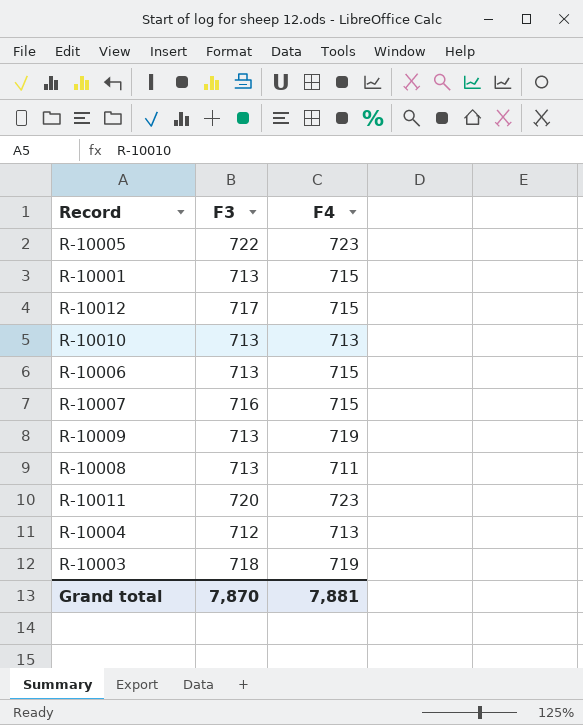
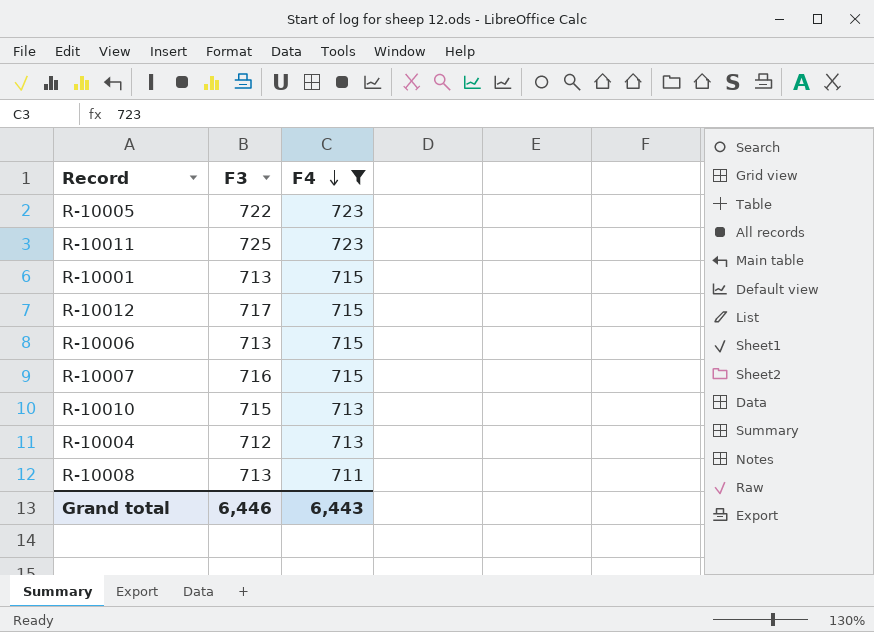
filter: none -> F4 != 719
row order: none -> F4 descending
R-10011 | F3: 720 -> 725
R-10010 | F3: 713 -> 715
Grand total | F3: 7,870 -> 6,446
Grand total | F4: 7,881 -> 6,443

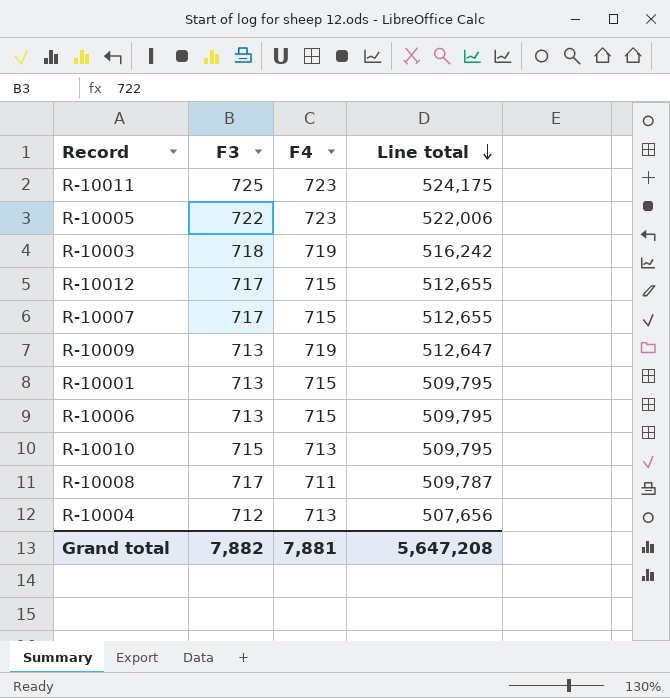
filter: F4 != 719 -> none
row order: F4 descending -> Line total descending
column Line total | formula: none -> [F3] * [F4]
R-10007 | F3: 716 -> 717
R-10008 | F3: 713 -> 717
Grand total | F3: 6,446 -> 7,882
Grand total | F4: 6,443 -> 7,881

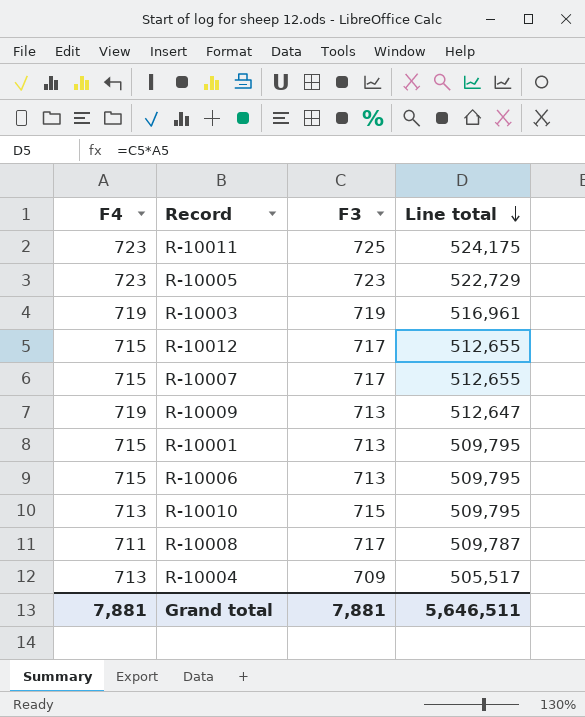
column F4 | position: 3 -> 1
R-10005 | F3: 722 -> 723
R-10005 | Line total: 522,006 -> 522,729
R-10003 | F3: 718 -> 719
R-10003 | Line total: 516,242 -> 516,961
R-10004 | F3: 712 -> 709
R-10004 | Line total: 507,656 -> 505,517
Grand total | F3: 7,882 -> 7,881
Grand total | Line total: 5,647,208 -> 5,646,511

